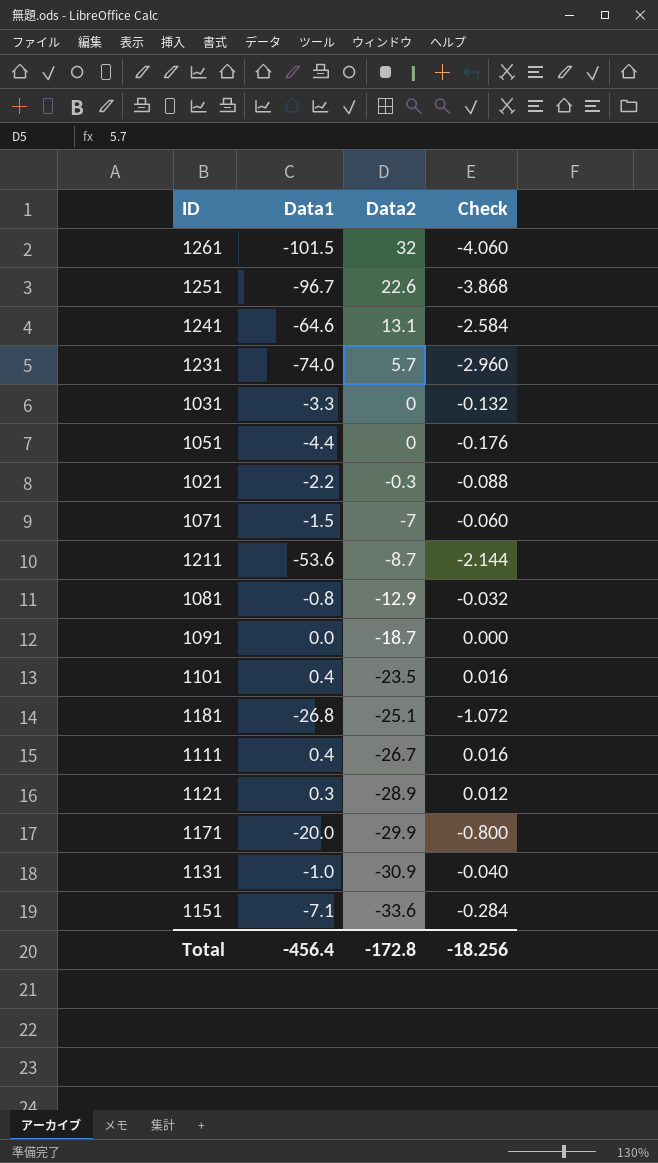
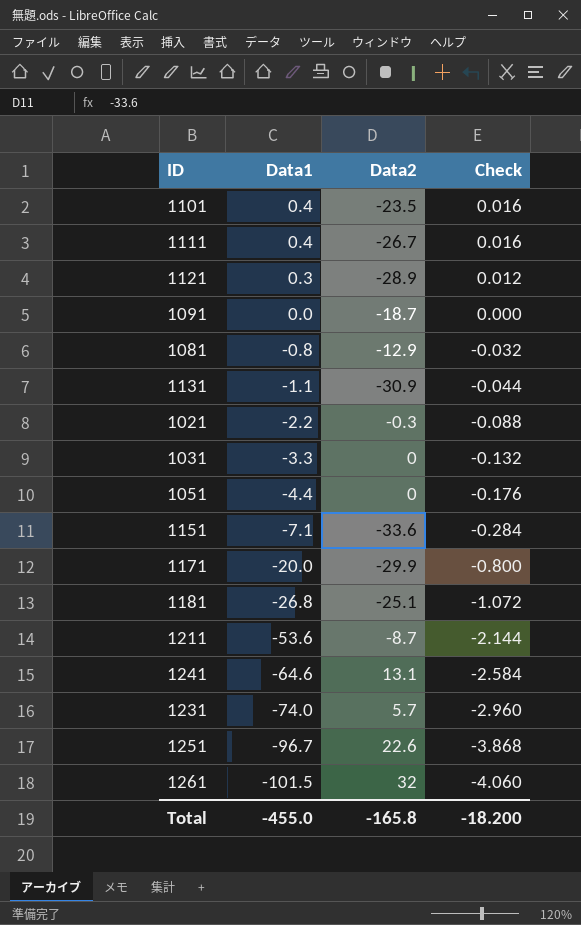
row order: Data2 descending -> Data1 descending
row 1071: -1.5 | -7 | -0.060 -> none
1131 | Data1: -1.0 -> -1.1
1131 | Check: -0.040 -> -0.044
Total | Data1: -456.4 -> -455.0
Total | Data2: -172.8 -> -165.8
Total | Check: -18.256 -> -18.200

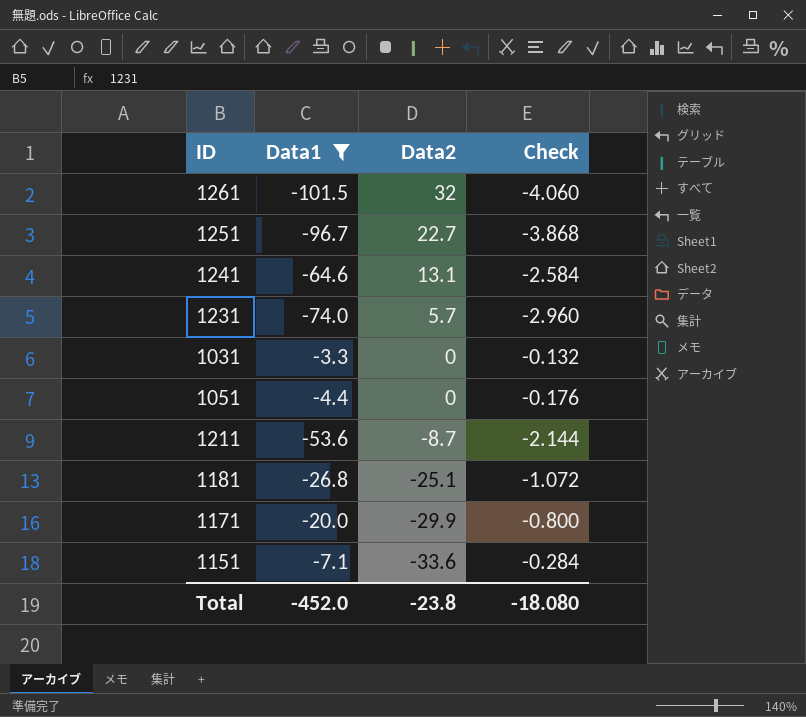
filter: none -> Data1 <= -3.3
row order: Data1 descending -> Data2 descending
1251 | Data2: 22.6 -> 22.7
Total | Data1: -455.0 -> -452.0
Total | Data2: -165.8 -> -23.8
Total | Check: -18.200 -> -18.080

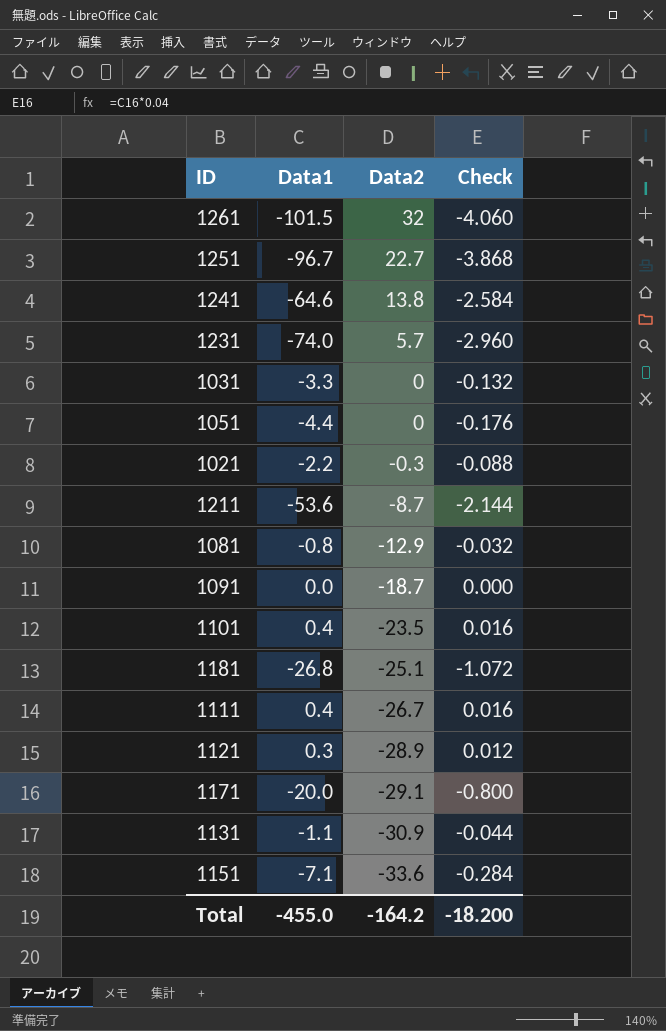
filter: Data1 <= -3.3 -> none
1241 | Data2: 13.1 -> 13.8
1171 | Data2: -29.9 -> -29.1
Total | Data1: -452.0 -> -455.0
Total | Data2: -23.8 -> -164.2
Total | Check: -18.080 -> -18.200

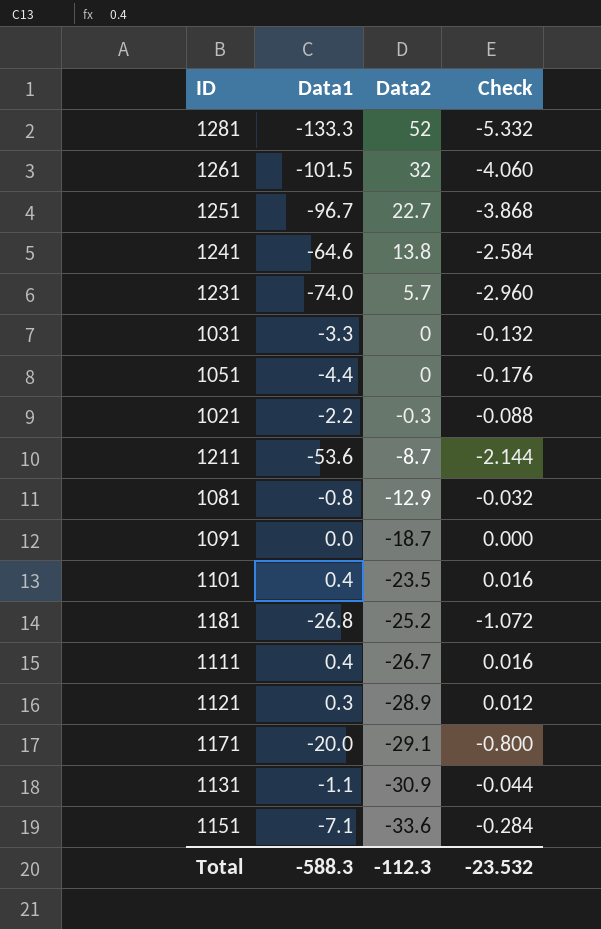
row 1281: none -> -133.3 | 52 | -5.332
1181 | Data2: -25.1 -> -25.2
Total | Data1: -455.0 -> -588.3
Total | Data2: -164.2 -> -112.3
Total | Check: -18.200 -> -23.532

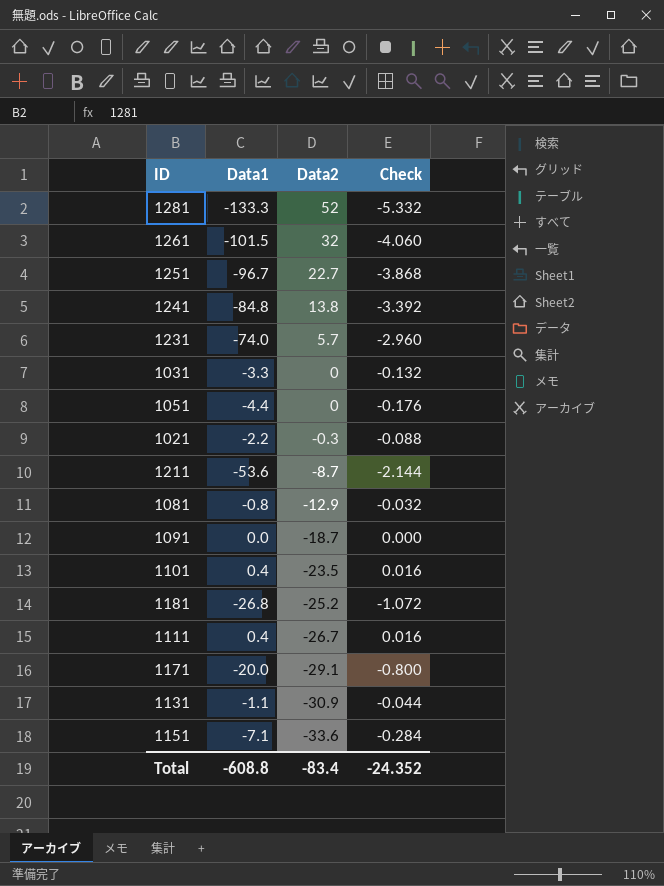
row 1121: 0.3 | -28.9 | 0.012 -> none
1241 | Data1: -64.6 -> -84.8
1241 | Check: -2.584 -> -3.392
Total | Data1: -588.3 -> -608.8
Total | Data2: -112.3 -> -83.4
Total | Check: -23.532 -> -24.352

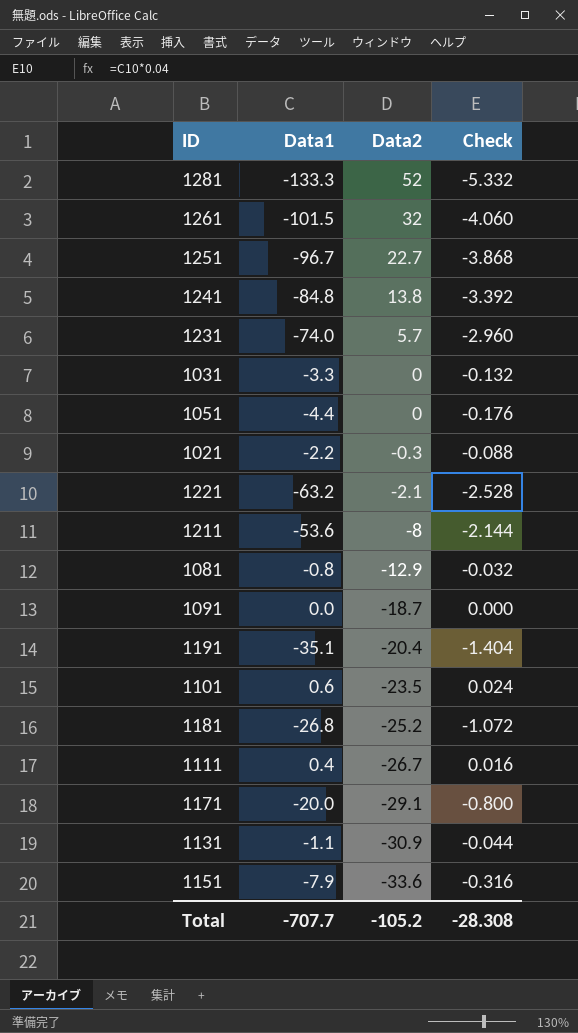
row 1221: none -> -63.2 | -2.1 | -2.528
1211 | Data2: -8.7 -> -8
row 1191: none -> -35.1 | -20.4 | -1.404
1101 | Data1: 0.4 -> 0.6
1101 | Check: 0.016 -> 0.024
1151 | Data1: -7.1 -> -7.9
1151 | Check: -0.284 -> -0.316
Total | Data1: -608.8 -> -707.7
Total | Data2: -83.4 -> -105.2
Total | Check: -24.352 -> -28.308

